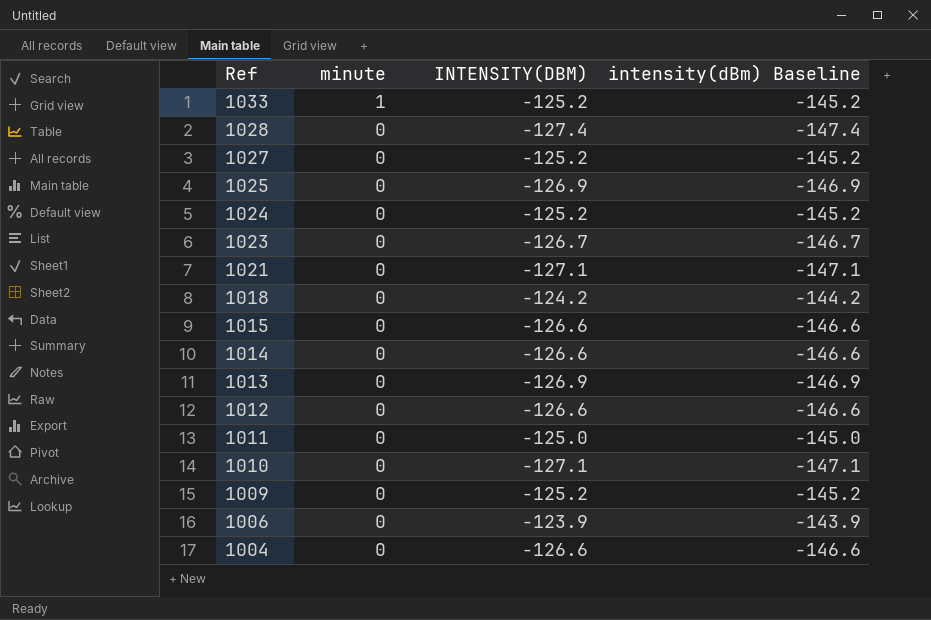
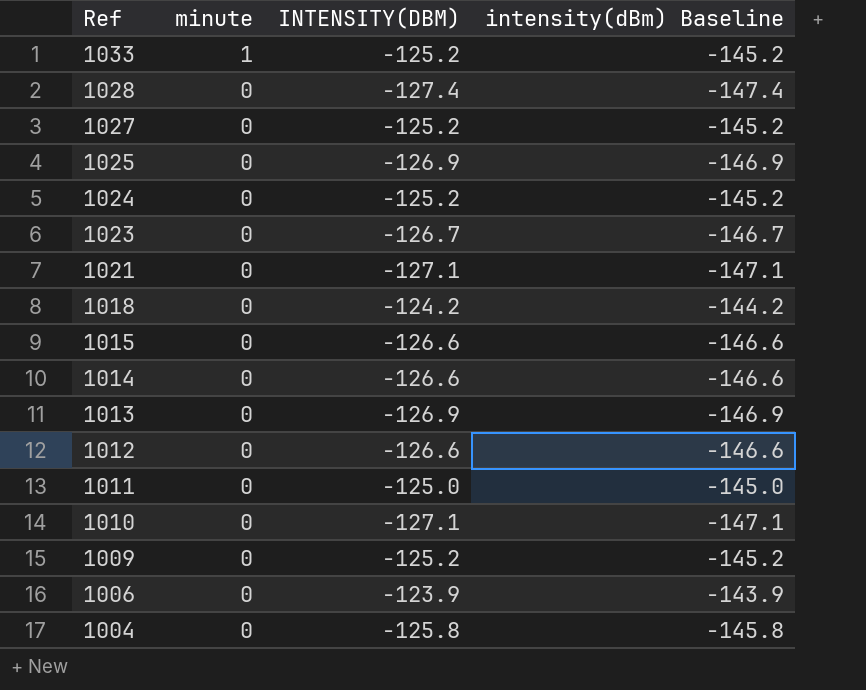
1004 | INTENSITY(DBM): -126.6 -> -125.8
1004 | intensity(dBm) Baseline: -146.6 -> -145.8

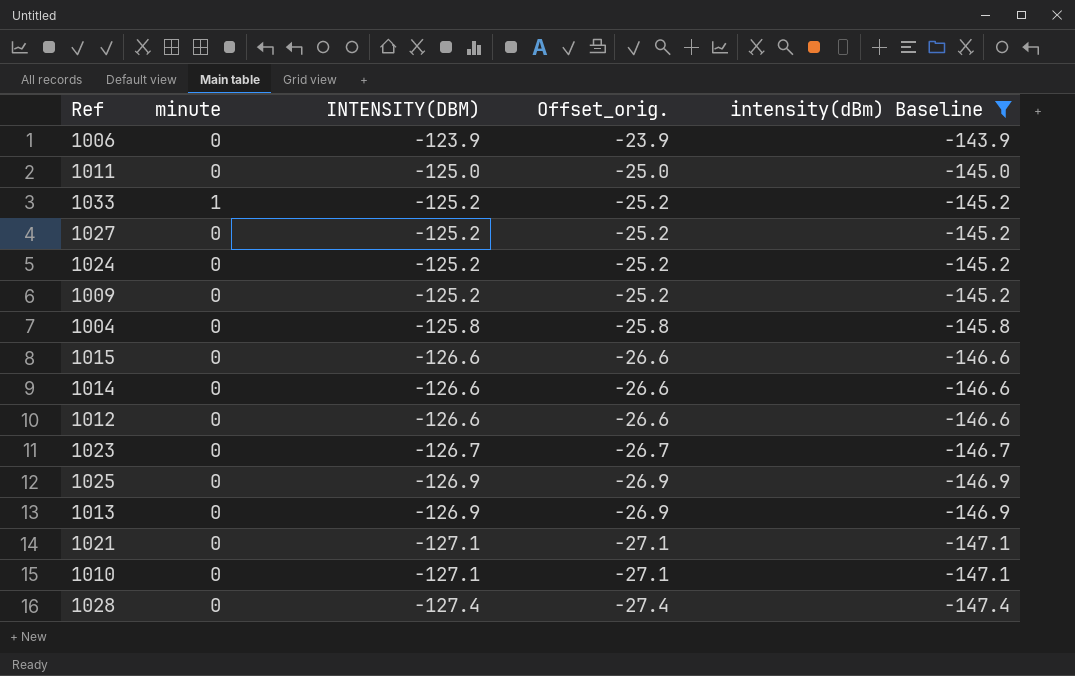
filter: none -> intensity(dBm) Baseline != -144.2
row order: Ref descending -> INTENSITY(DBM) descending
column Offset_orig. | formula: none -> [INTENSITY(DBM)] + 100

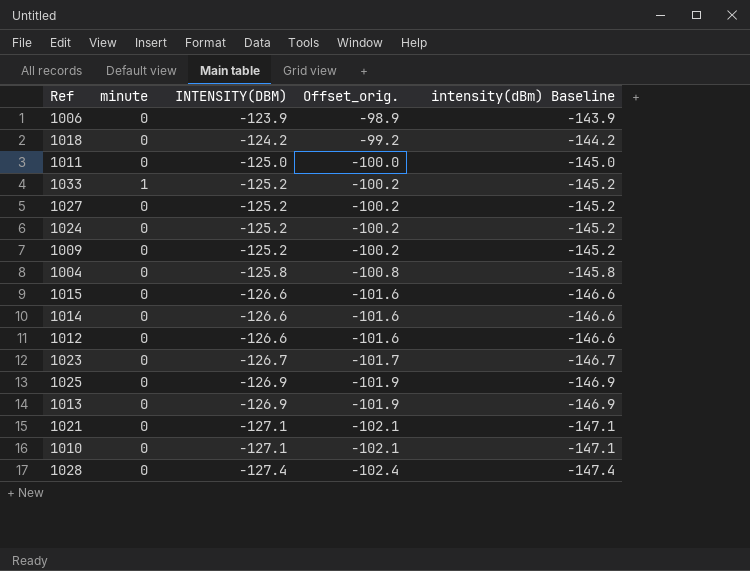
filter: intensity(dBm) Baseline != -144.2 -> none
column Offset_orig. | formula: [INTENSITY(DBM)] + 100 -> [INTENSITY(DBM)] + 25

